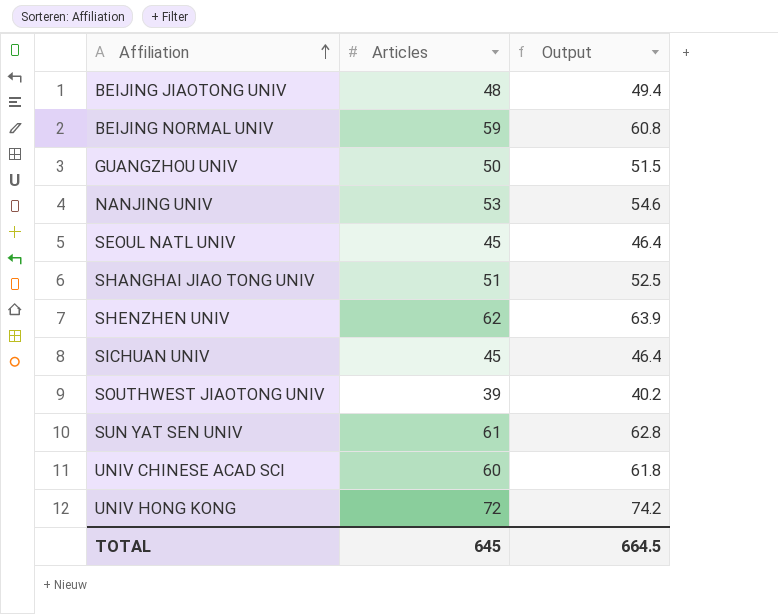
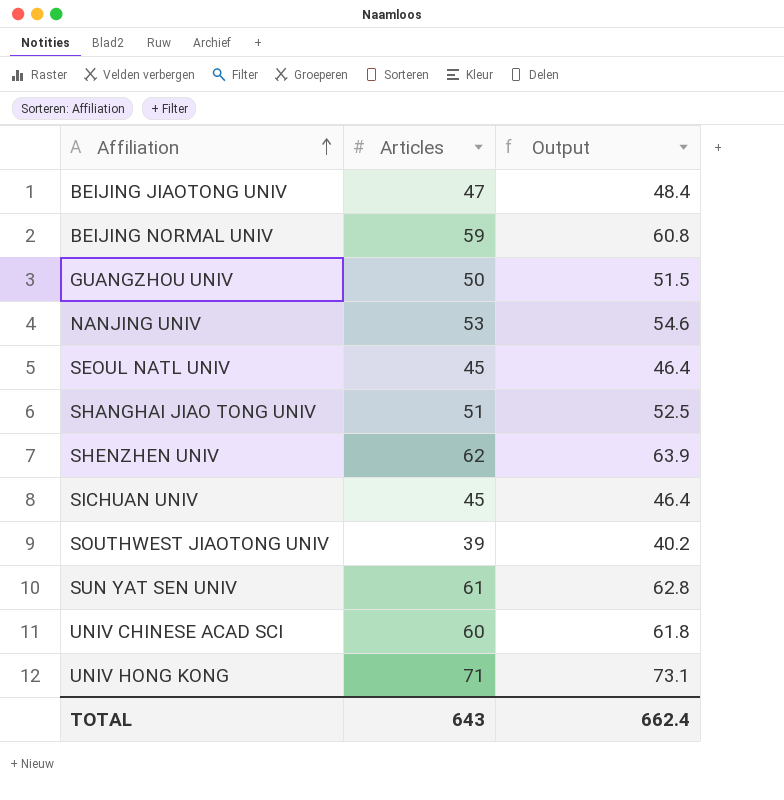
BEIJING JIAOTONG UNIV | Articles: 48 -> 47
BEIJING JIAOTONG UNIV | Output: 49.4 -> 48.4
UNIV HONG KONG | Articles: 72 -> 71
UNIV HONG KONG | Output: 74.2 -> 73.1
TOTAL | Articles: 645 -> 643
TOTAL | Output: 664.5 -> 662.4

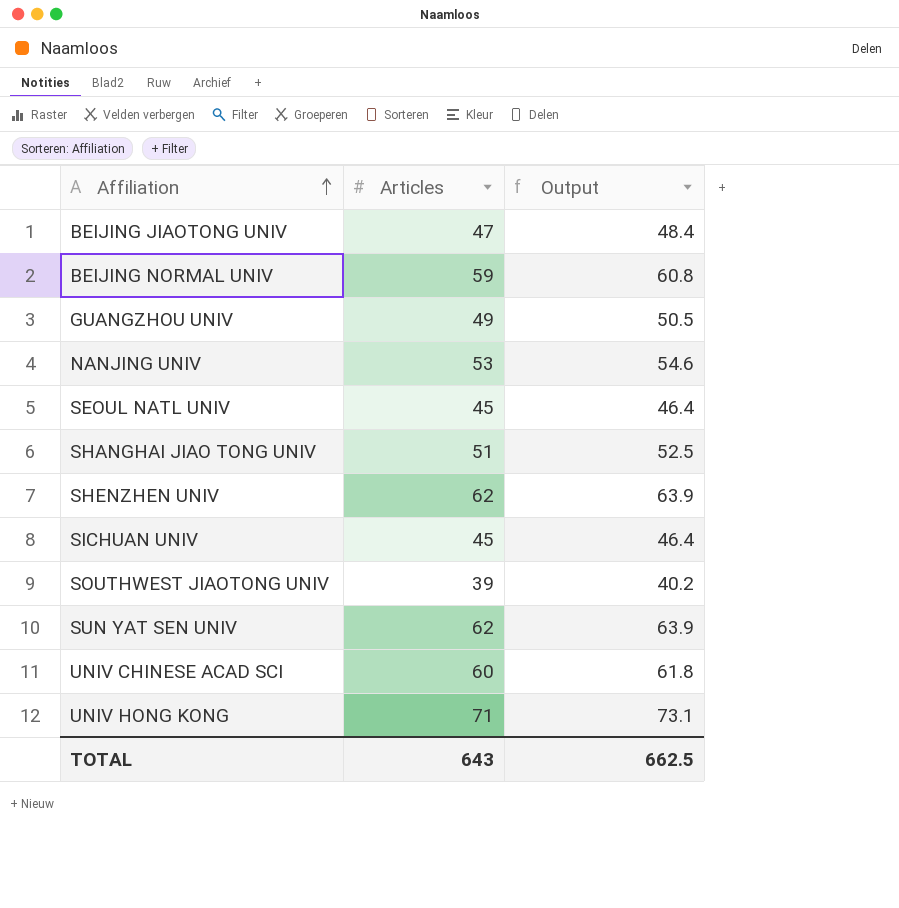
GUANGZHOU UNIV | Articles: 50 -> 49
GUANGZHOU UNIV | Output: 51.5 -> 50.5
SUN YAT SEN UNIV | Articles: 61 -> 62
SUN YAT SEN UNIV | Output: 62.8 -> 63.9
TOTAL | Output: 662.4 -> 662.5

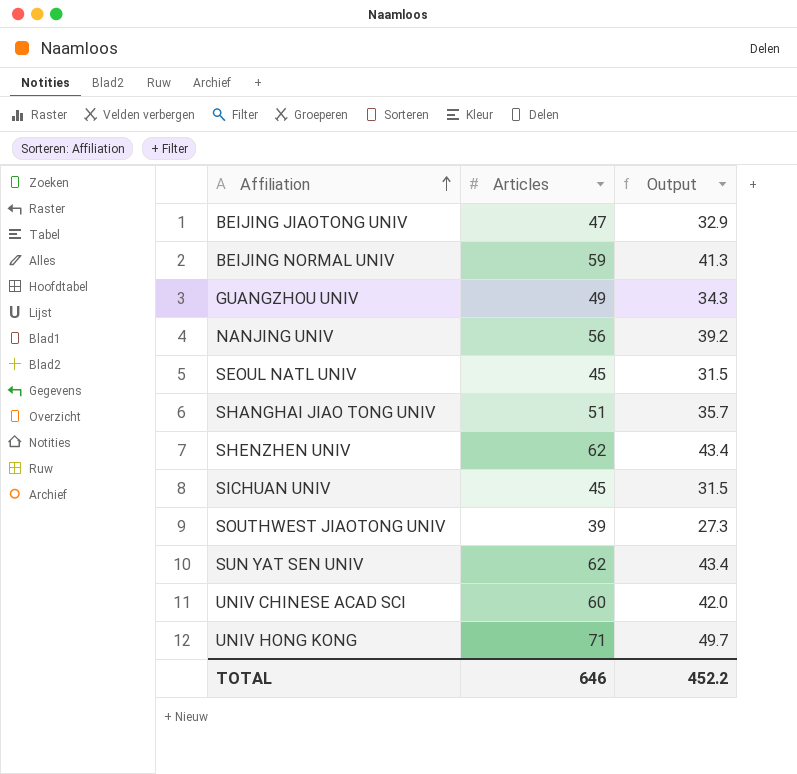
column Output | formula: [Articles] * 1.03 -> [Articles] * 0.7
NANJING UNIV | Articles: 53 -> 56
TOTAL | Articles: 643 -> 646
TOTAL | Output: 662.5 -> 452.2

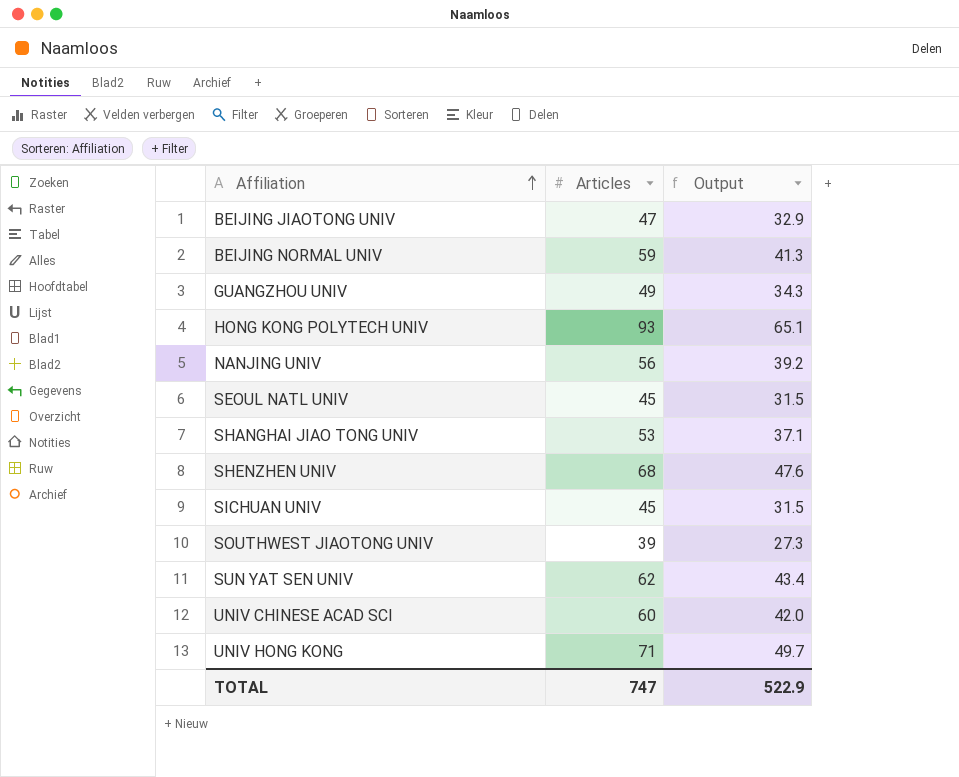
row HONG KONG POLYTECH UNIV: none -> 93 | 65.1
SHANGHAI JIAO TONG UNIV | Articles: 51 -> 53
SHANGHAI JIAO TONG UNIV | Output: 35.7 -> 37.1
SHENZHEN UNIV | Articles: 62 -> 68
SHENZHEN UNIV | Output: 43.4 -> 47.6
TOTAL | Articles: 646 -> 747
TOTAL | Output: 452.2 -> 522.9

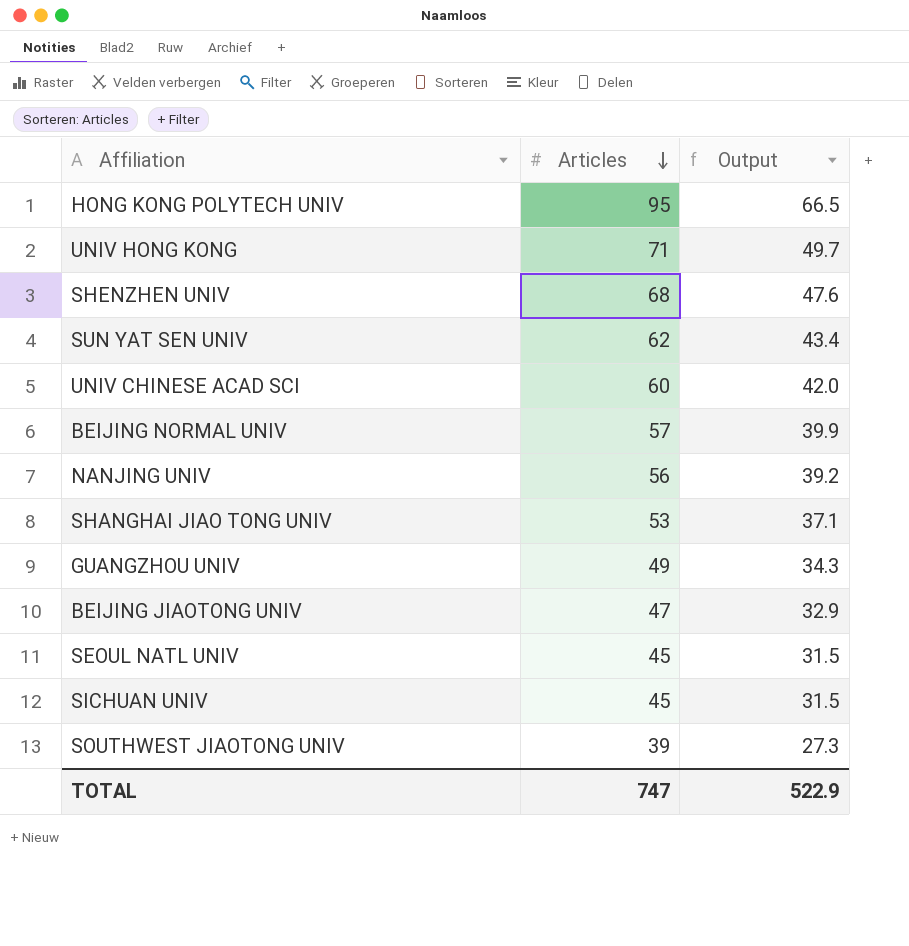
row order: Affiliation ascending -> Articles descending
HONG KONG POLYTECH UNIV | Articles: 93 -> 95
HONG KONG POLYTECH UNIV | Output: 65.1 -> 66.5
BEIJING NORMAL UNIV | Articles: 59 -> 57
BEIJING NORMAL UNIV | Output: 41.3 -> 39.9

